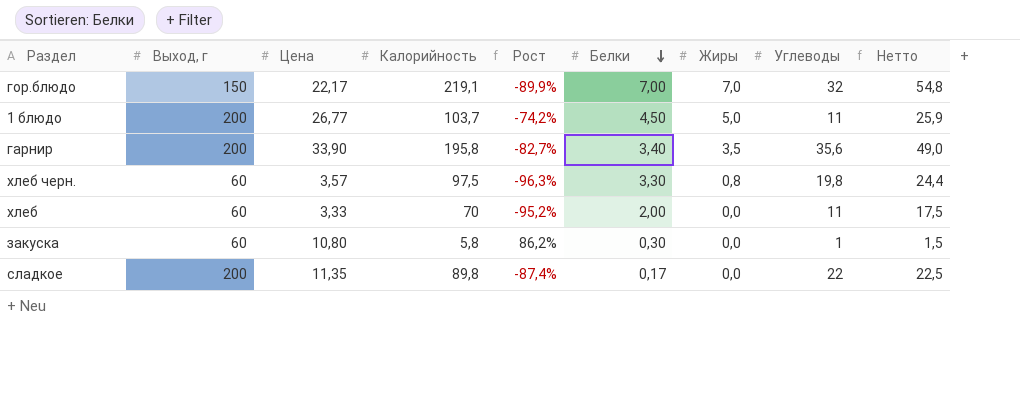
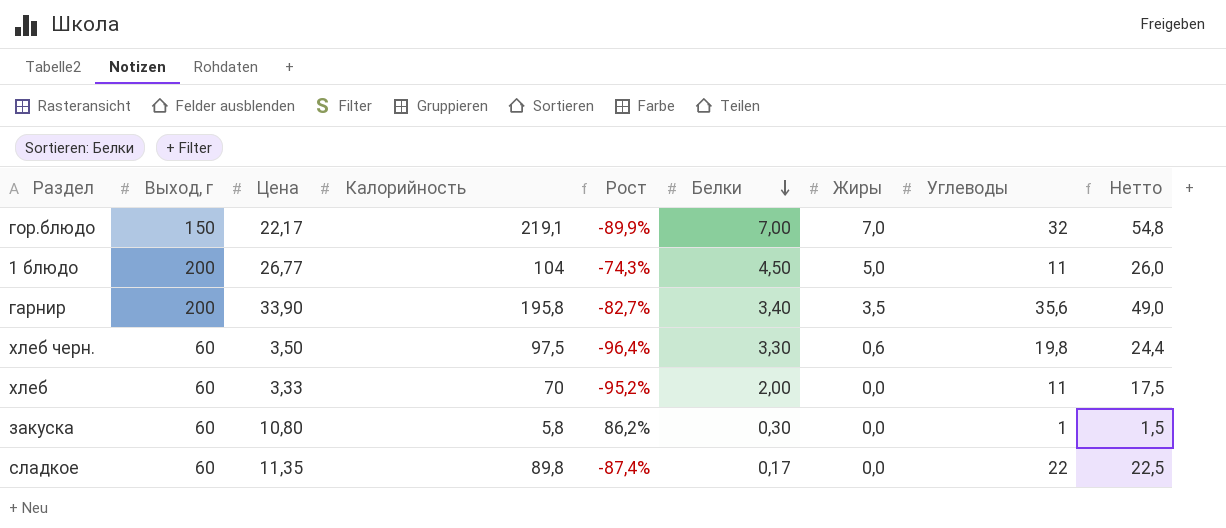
1 блюдо | Калорийность: 103,7 -> 104
1 блюдо | Рост: -74,2% -> -74,3%
1 блюдо | Нетто: 25,9 -> 26,0
хлеб черн. | Цена: 3,57 -> 3,50
хлеб черн. | Рост: -96,3% -> -96,4%
хлеб черн. | Жиры: 0,8 -> 0,6
сладкое | Выход, г: 200 -> 60

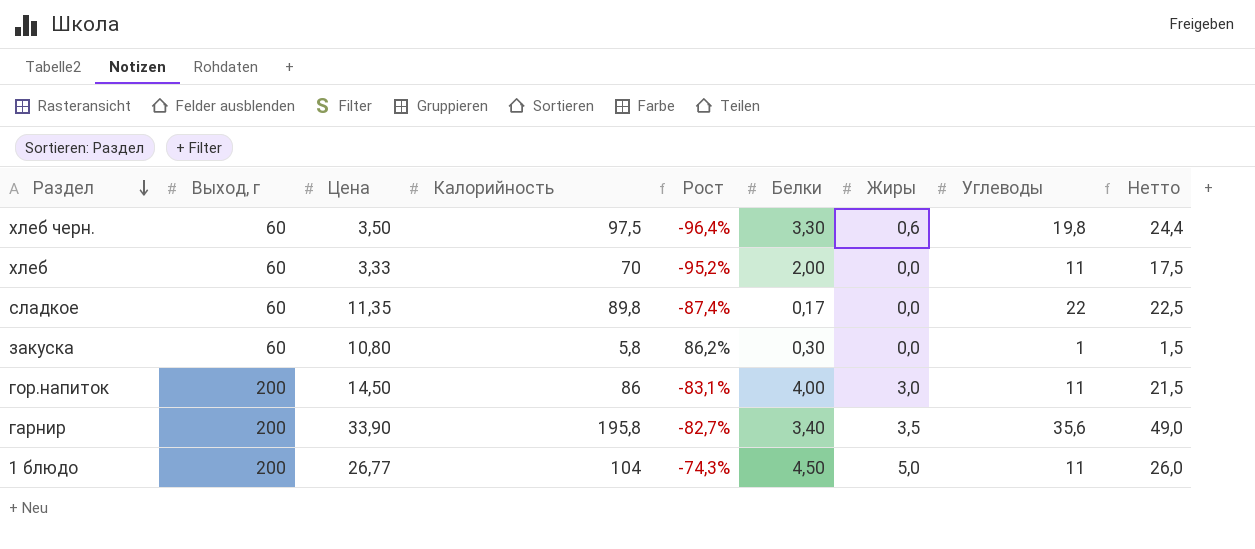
row order: Белки descending -> Раздел descending
row гор.блюдо: 150 | 22,17 | 219,1 | -89,9% | 7,00 | 7,0 | 32 | 54,8 -> none
row гор.напиток: none -> 200 | 14,50 | 86 | -83,1% | 4,00 | 3,0 | 11 | 21,5

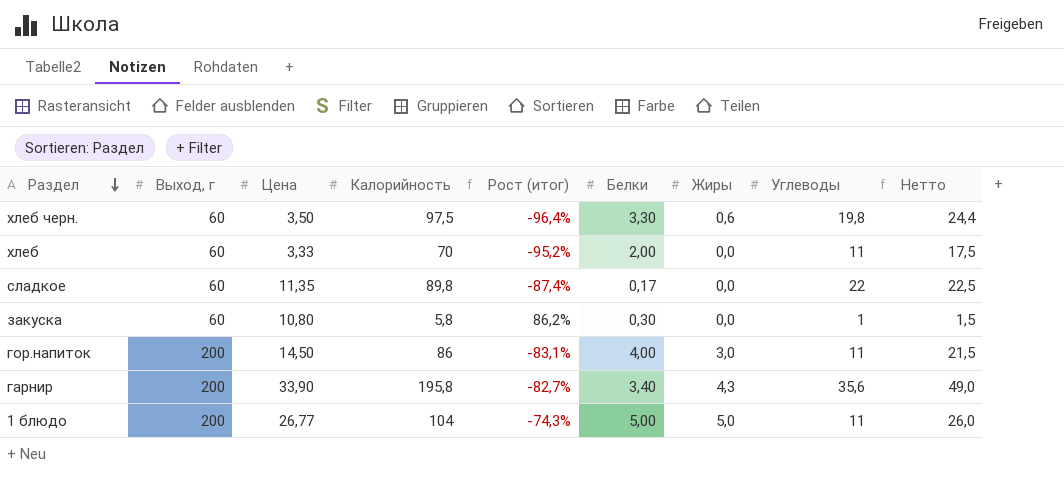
column name: Рост -> Рост (итог)
гарнир | Жиры: 3,5 -> 4,3
1 блюдо | Белки: 4,50 -> 5,00

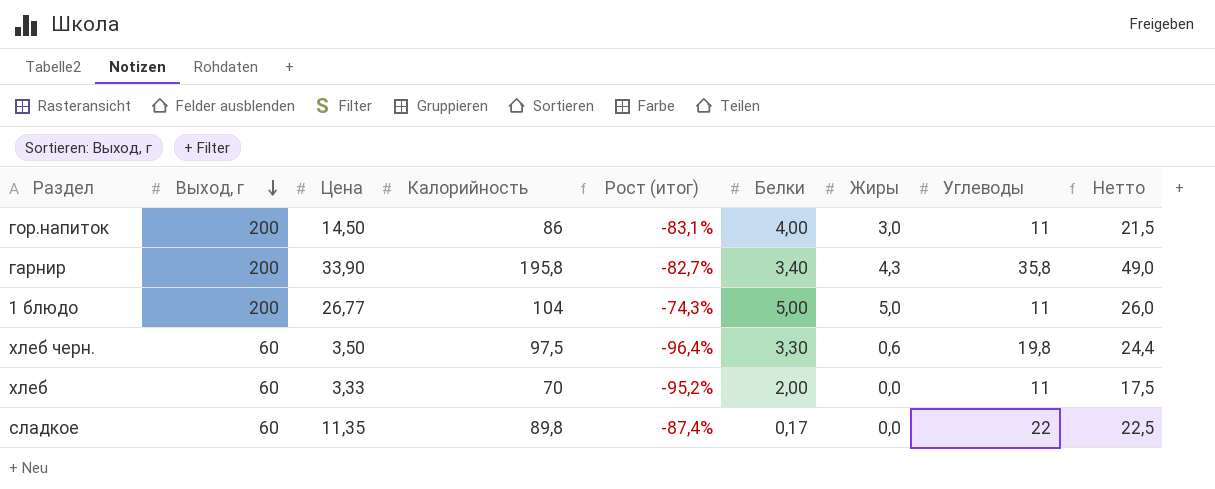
row order: Раздел descending -> Выход, г descending
row закуска: 60 | 10,80 | 5,8 | 86,2% | 0,30 | 0,0 | 1 | 1,5 -> none
гарнир | Углеводы: 35,6 -> 35,8

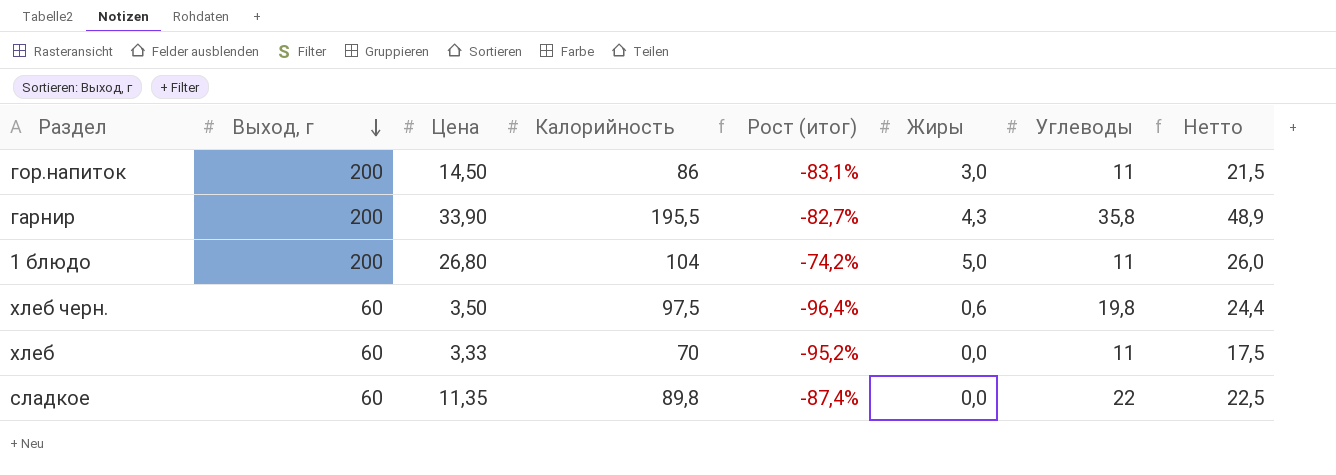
column Белки | position: 6 -> none
гарнир | Калорийность: 195,8 -> 195,5
гарнир | Нетто: 49,0 -> 48,9
1 блюдо | Цена: 26,77 -> 26,80
1 блюдо | Рост (итог): -74,3% -> -74,2%

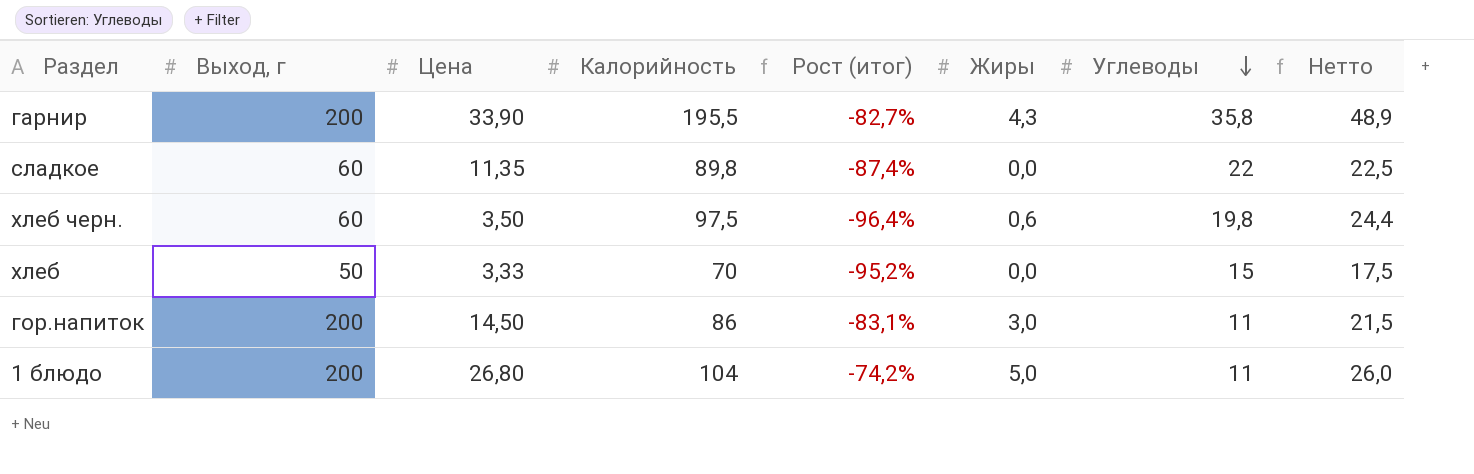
row order: Выход, г descending -> Углеводы descending
хлеб | Выход, г: 60 -> 50
хлеб | Углеводы: 11 -> 15

